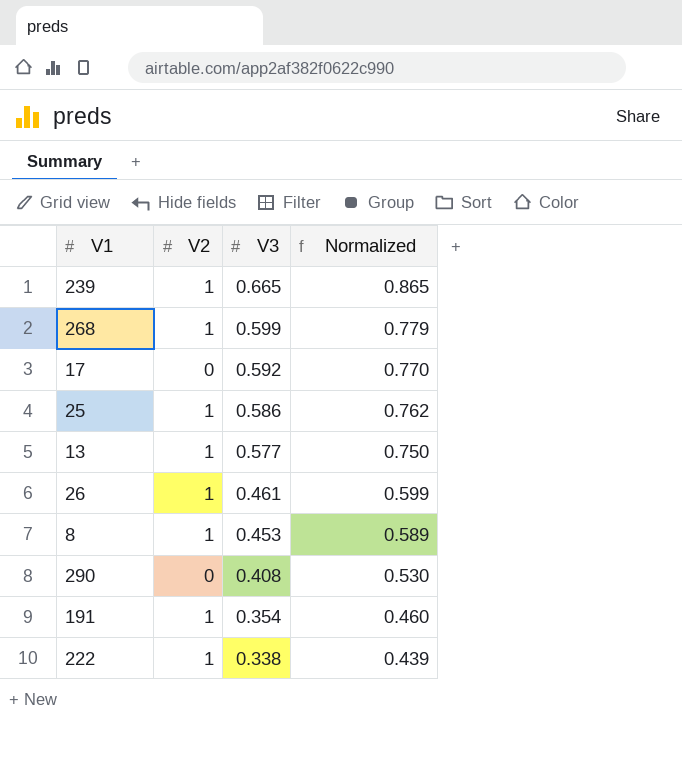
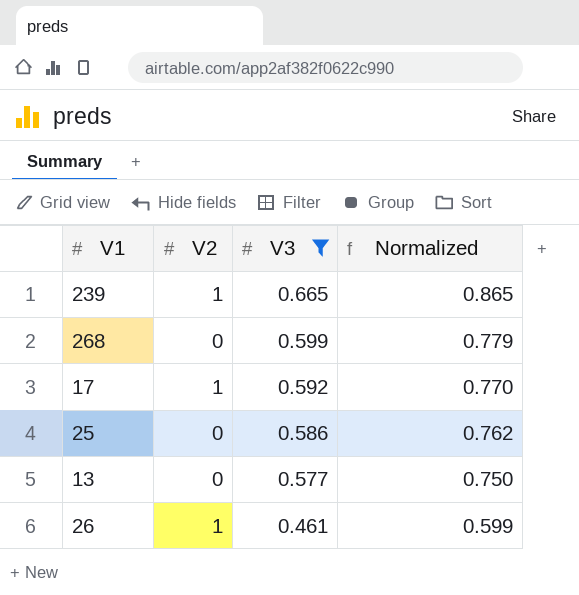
filter: none -> V3 >= 0.461
268 | V2: 1 -> 0
17 | V2: 0 -> 1
25 | V2: 1 -> 0
13 | V2: 1 -> 0

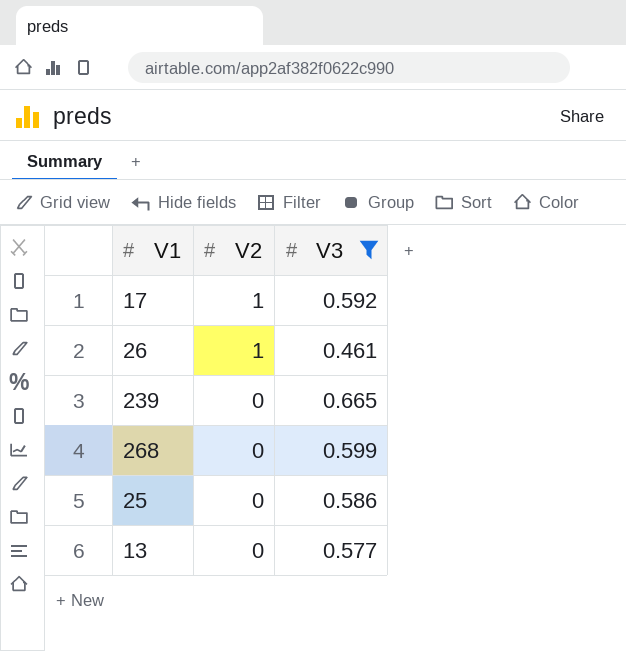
row order: V3 descending -> V2 descending
column Normalized | formula: [V3] * 1.3 -> none
239 | V2: 1 -> 0

